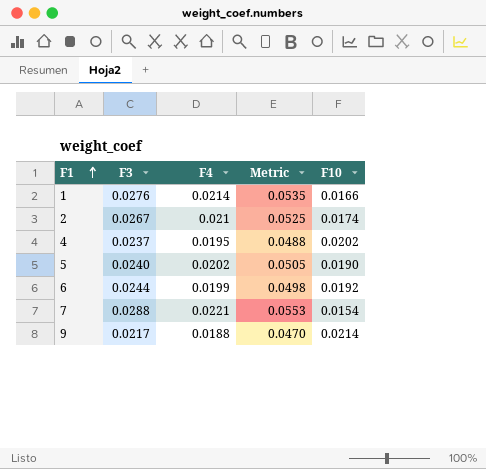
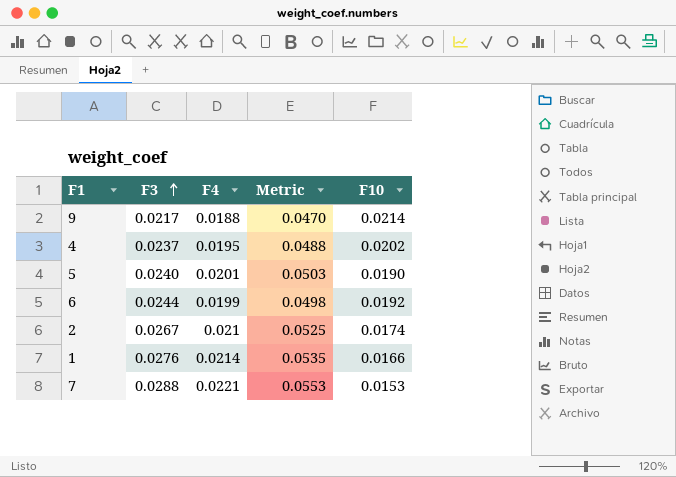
row order: F1 ascending -> F3 ascending
5 | F4: 0.0202 -> 0.0201
5 | Metric: 0.0505 -> 0.0503
7 | F10: 0.0154 -> 0.0153

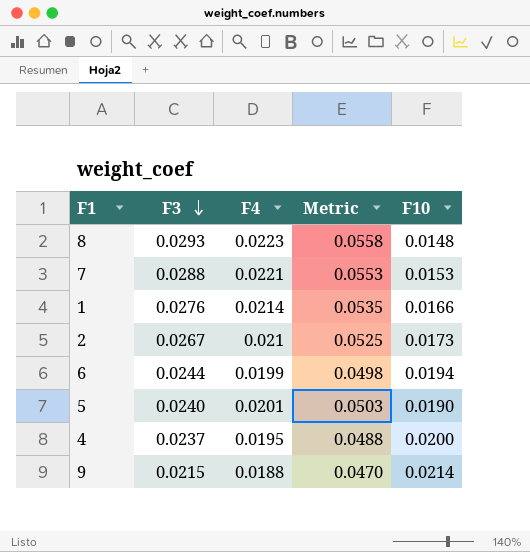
row order: F3 ascending -> F3 descending
row 8: none -> 0.0293 | 0.0223 | 0.0558 | 0.0148
2 | F10: 0.0174 -> 0.0173
6 | F10: 0.0192 -> 0.0194
4 | F10: 0.0202 -> 0.0200
9 | F3: 0.0217 -> 0.0215

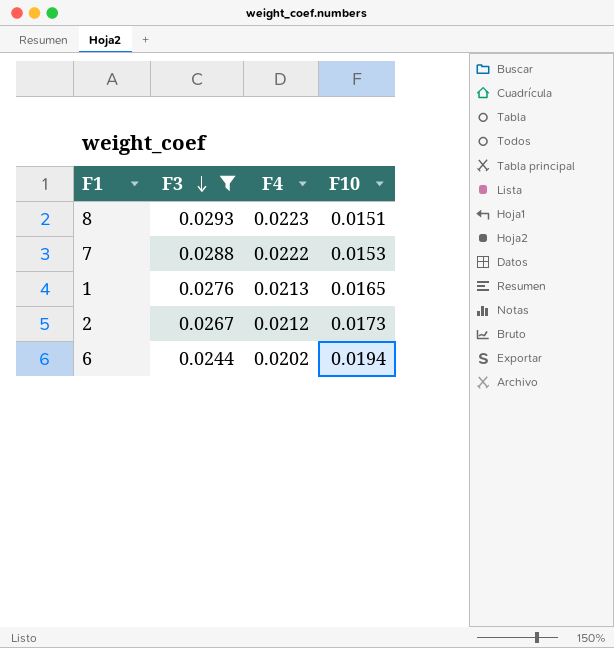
filter: none -> F3 >= 0.0244
column Metric | formula: [F4] * 2.5 -> none
8 | F10: 0.0148 -> 0.0151
7 | F4: 0.0221 -> 0.0222
1 | F4: 0.0214 -> 0.0213
1 | F10: 0.0166 -> 0.0165
2 | F4: 0.021 -> 0.0212
6 | F4: 0.0199 -> 0.0202

